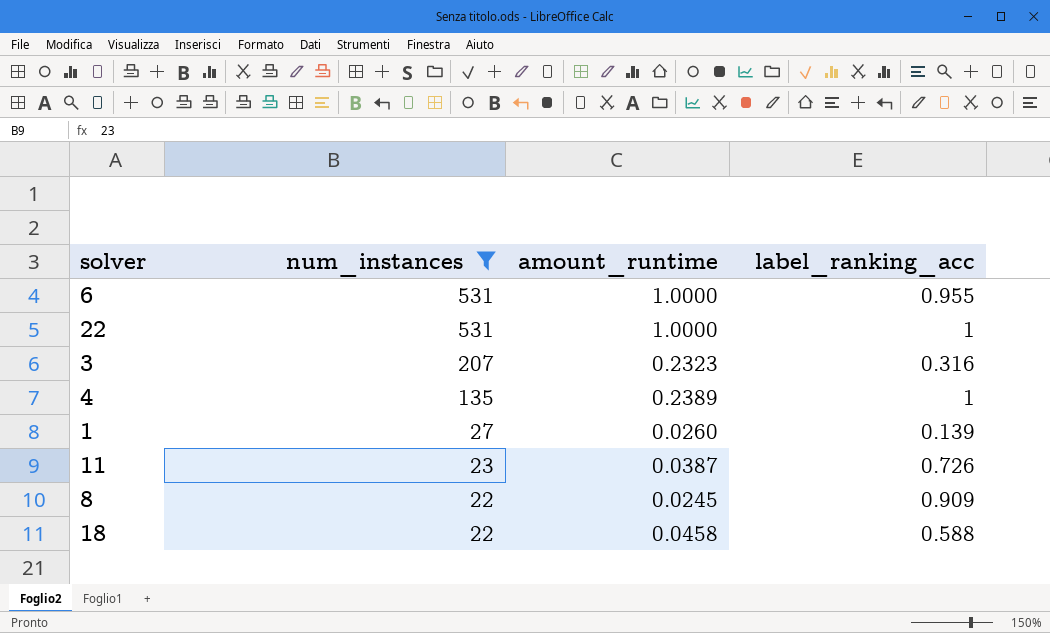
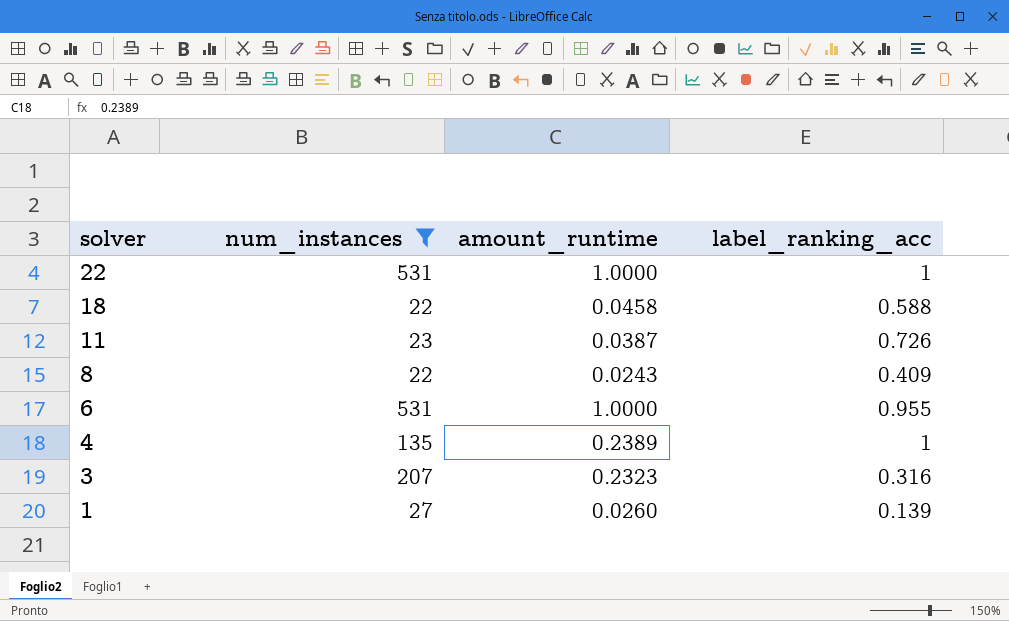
row order: num_instances descending -> solver descending
8 | amount_runtime: 0.0245 -> 0.0243
8 | label_ranking_acc: 0.909 -> 0.409

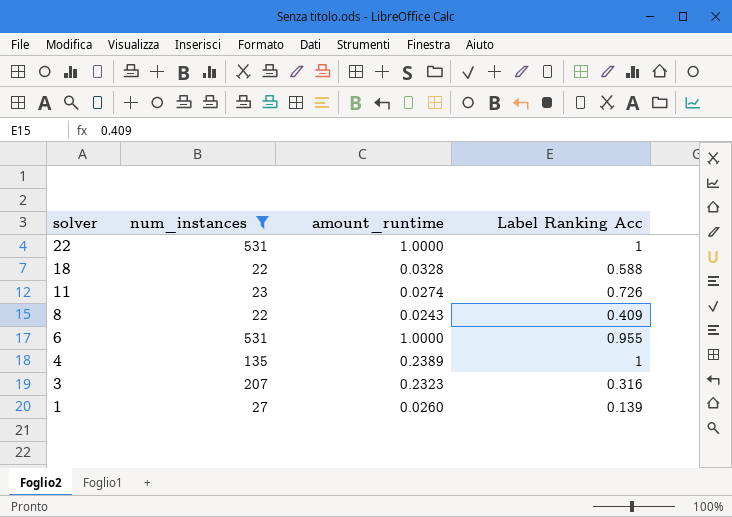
column name: label_ranking_acc -> Label Ranking Acc
18 | amount_runtime: 0.0458 -> 0.0328
11 | amount_runtime: 0.0387 -> 0.0274

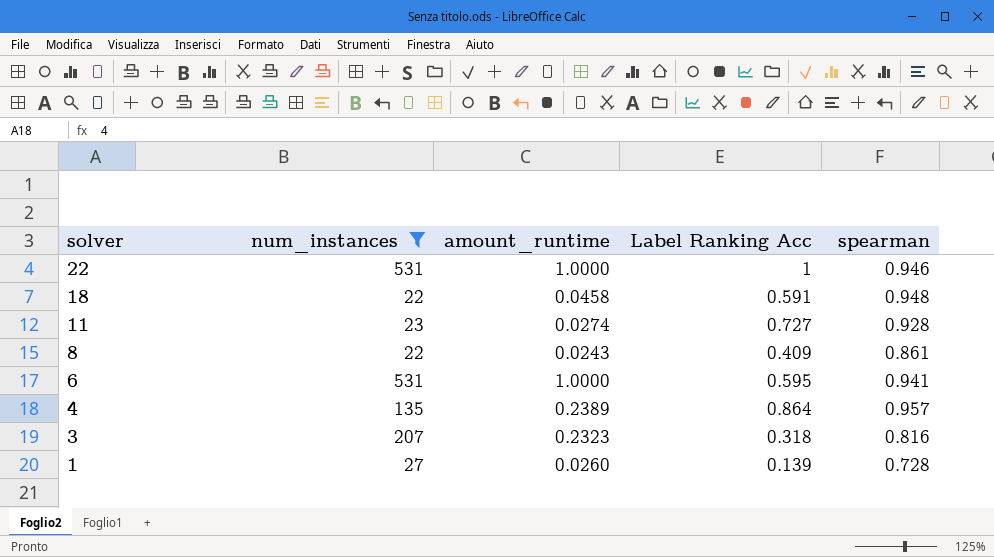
column spearman | position: none -> 5
18 | amount_runtime: 0.0328 -> 0.0458
18 | Label Ranking Acc: 0.588 -> 0.591
11 | Label Ranking Acc: 0.726 -> 0.727
6 | Label Ranking Acc: 0.955 -> 0.595
4 | Label Ranking Acc: 1 -> 0.864
3 | Label Ranking Acc: 0.316 -> 0.318

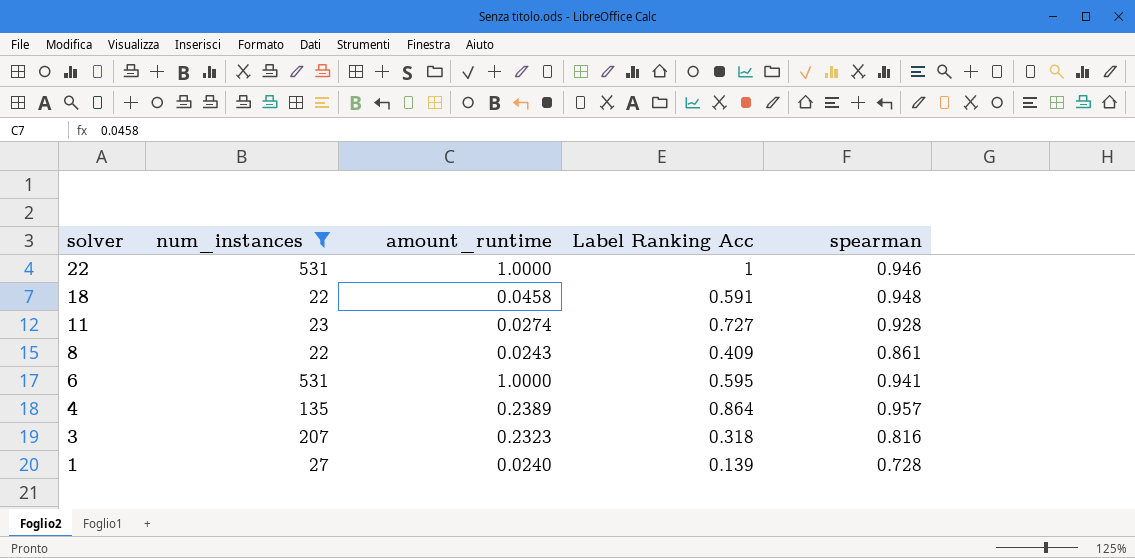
1 | amount_runtime: 0.0260 -> 0.0240

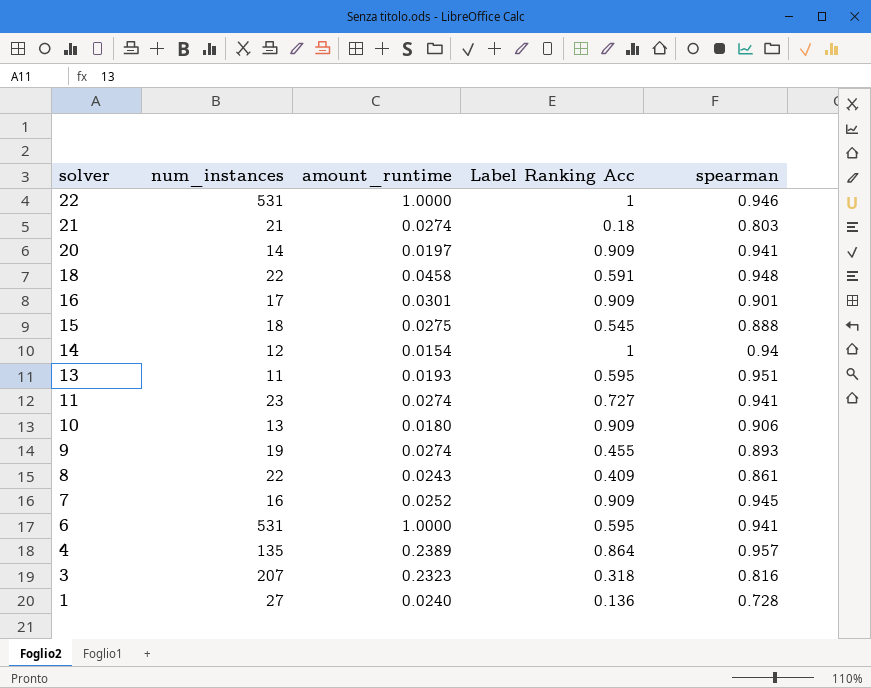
filter: num_instances >= 22 -> none
11 | spearman: 0.928 -> 0.941
1 | Label Ranking Acc: 0.139 -> 0.136

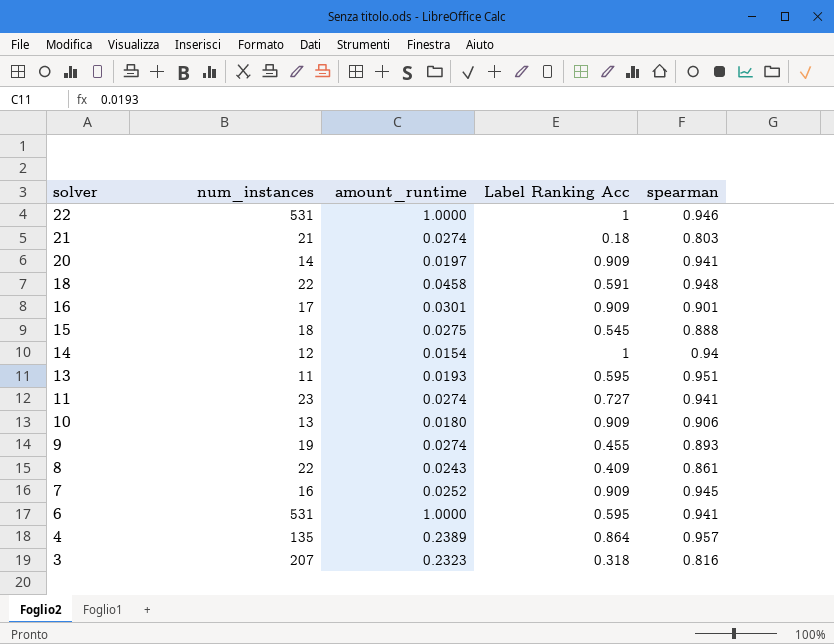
row 1: 27 | 0.0240 | 0.136 | 0.728 -> none

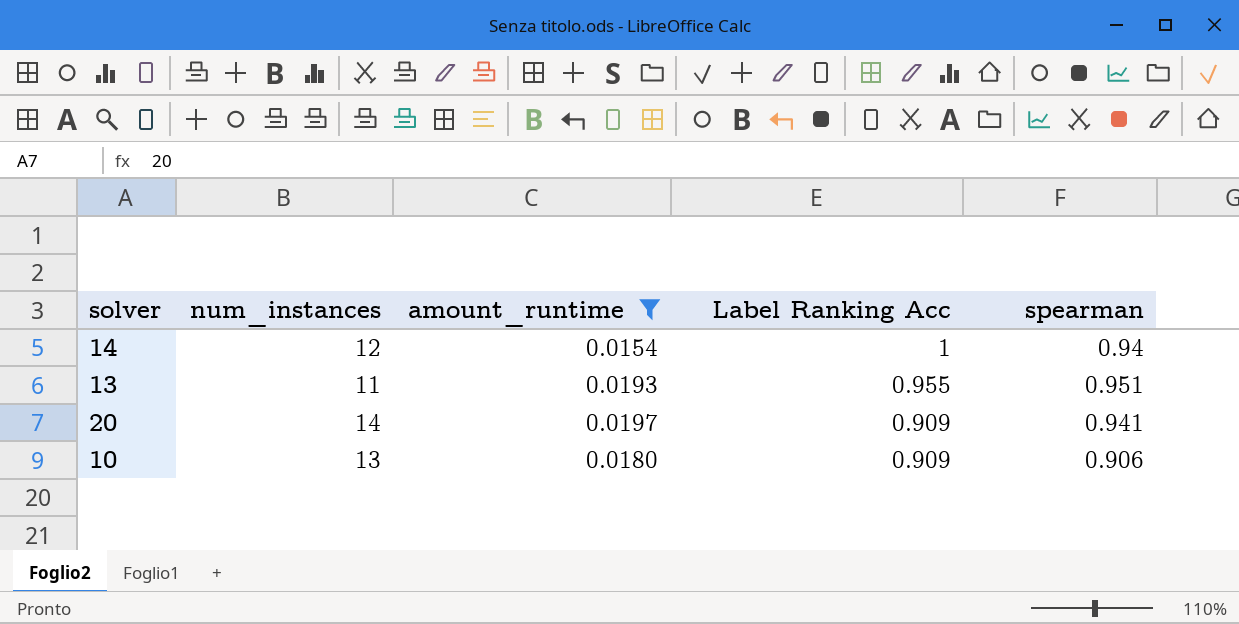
filter: none -> amount_runtime <= 0.0197
row order: solver descending -> Label Ranking Acc descending
13 | Label Ranking Acc: 0.595 -> 0.955

